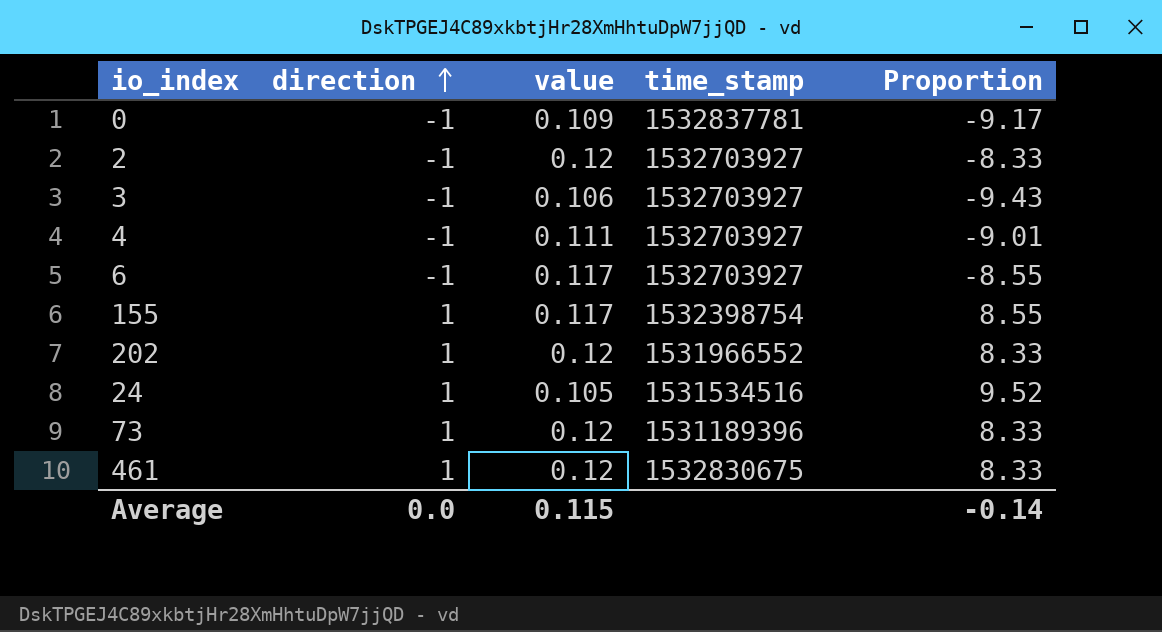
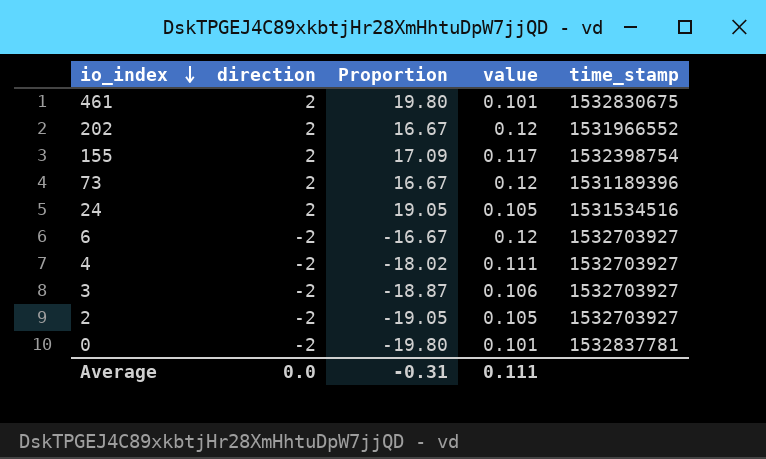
row order: direction ascending -> io_index descending
column Proportion | position: 5 -> 3
461 | direction: 1 -> 2
461 | Proportion: 8.33 -> 19.80
461 | value: 0.12 -> 0.101
202 | direction: 1 -> 2
202 | Proportion: 8.33 -> 16.67
155 | direction: 1 -> 2
155 | Proportion: 8.55 -> 17.09
73 | direction: 1 -> 2
73 | Proportion: 8.33 -> 16.67
24 | direction: 1 -> 2
24 | Proportion: 9.52 -> 19.05
6 | direction: -1 -> -2
6 | Proportion: -8.55 -> -16.67
6 | value: 0.117 -> 0.12
4 | direction: -1 -> -2
4 | Proportion: -9.01 -> -18.02
3 | direction: -1 -> -2
3 | Proportion: -9.43 -> -18.87
2 | direction: -1 -> -2
2 | Proportion: -8.33 -> -19.05
2 | value: 0.12 -> 0.105
0 | direction: -1 -> -2
0 | Proportion: -9.17 -> -19.80
0 | value: 0.109 -> 0.101
Average | Proportion: -0.14 -> -0.31
Average | value: 0.115 -> 0.111

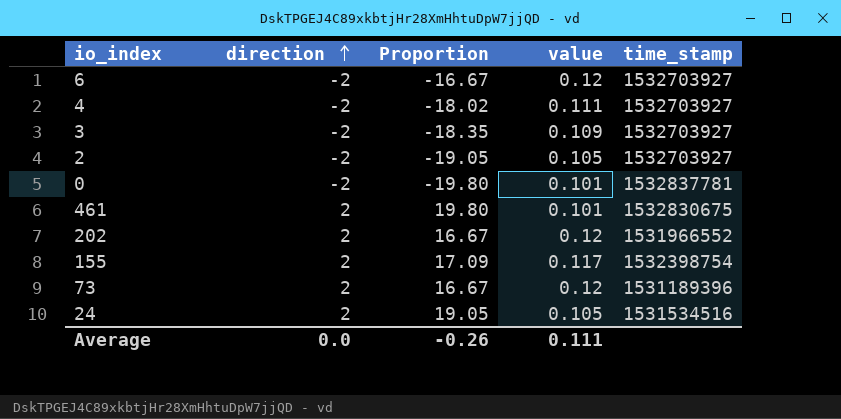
row order: io_index descending -> direction ascending
3 | Proportion: -18.87 -> -18.35
3 | value: 0.106 -> 0.109
Average | Proportion: -0.31 -> -0.26

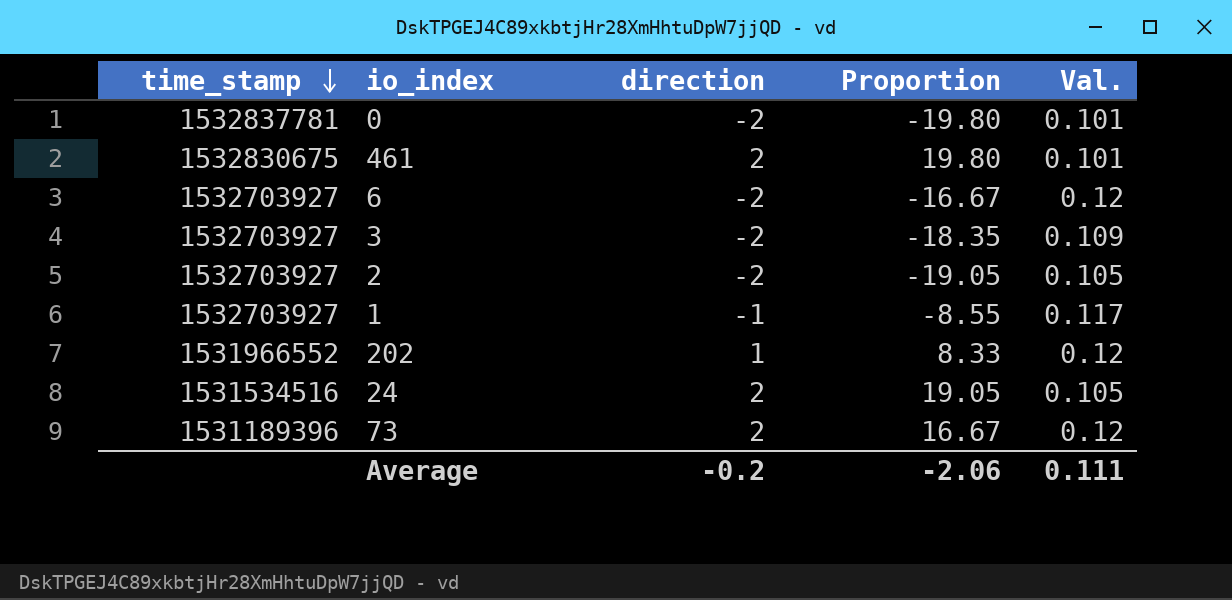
row order: direction ascending -> time_stamp descending
column time_stamp | position: 5 -> 1
column name: value -> Val.
row 4: -2 | -18.02 | 0.111 | 1532703927 -> none
row 155: 2 | 17.09 | 0.117 | 1532398754 -> none
row 1: none -> 1532703927 | -1 | -8.55 | 0.117
202 | direction: 2 -> 1
202 | Proportion: 16.67 -> 8.33
Average | direction: 0.0 -> -0.2
Average | Proportion: -0.26 -> -2.06

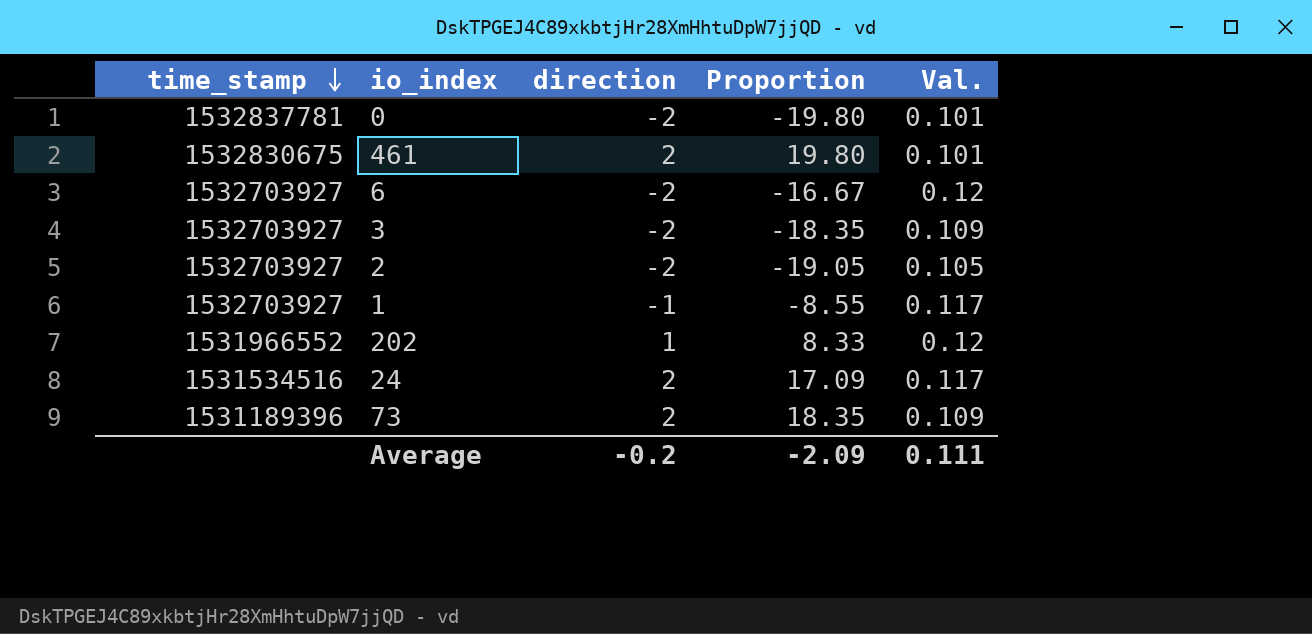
24 | Proportion: 19.05 -> 17.09
24 | Val.: 0.105 -> 0.117
73 | Proportion: 16.67 -> 18.35
73 | Val.: 0.12 -> 0.109
Average | Proportion: -2.06 -> -2.09

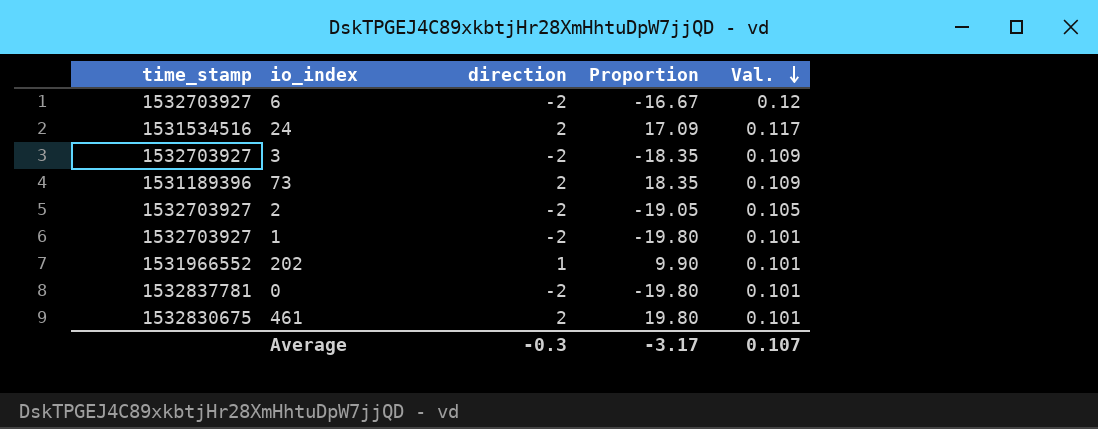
row order: time_stamp descending -> Val. descending
1 | direction: -1 -> -2
1 | Proportion: -8.55 -> -19.80
1 | Val.: 0.117 -> 0.101
202 | Proportion: 8.33 -> 9.90
202 | Val.: 0.12 -> 0.101
Average | direction: -0.2 -> -0.3
Average | Proportion: -2.09 -> -3.17
Average | Val.: 0.111 -> 0.107

